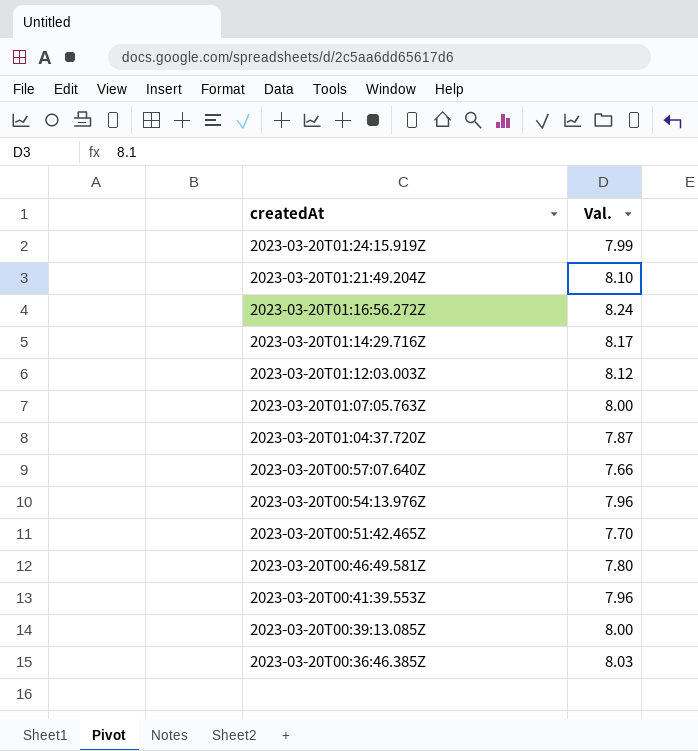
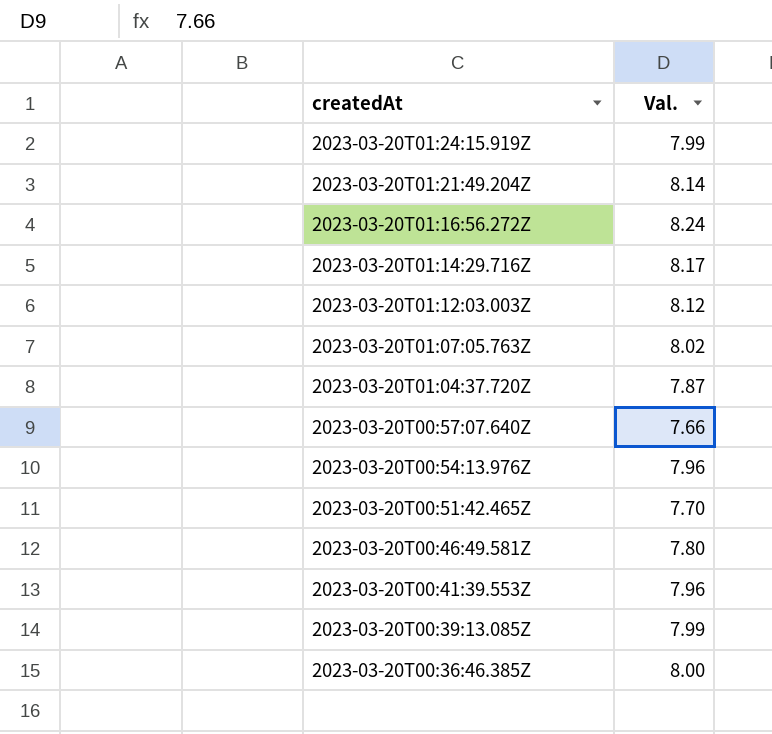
2023-03-20T01:21:49.204Z | Val.: 8.10 -> 8.14
2023-03-20T01:07:05.763Z | Val.: 8.00 -> 8.02
2023-03-20T00:39:13.085Z | Val.: 8.00 -> 7.99
2023-03-20T00:36:46.385Z | Val.: 8.03 -> 8.00

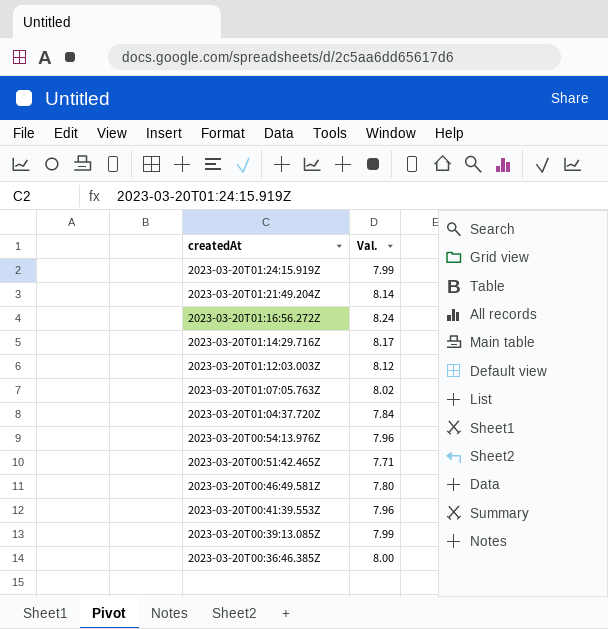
row 2023-03-20T00:57:07.640Z: 7.66 -> none
2023-03-20T01:04:37.720Z | Val.: 7.87 -> 7.84
2023-03-20T00:51:42.465Z | Val.: 7.70 -> 7.71

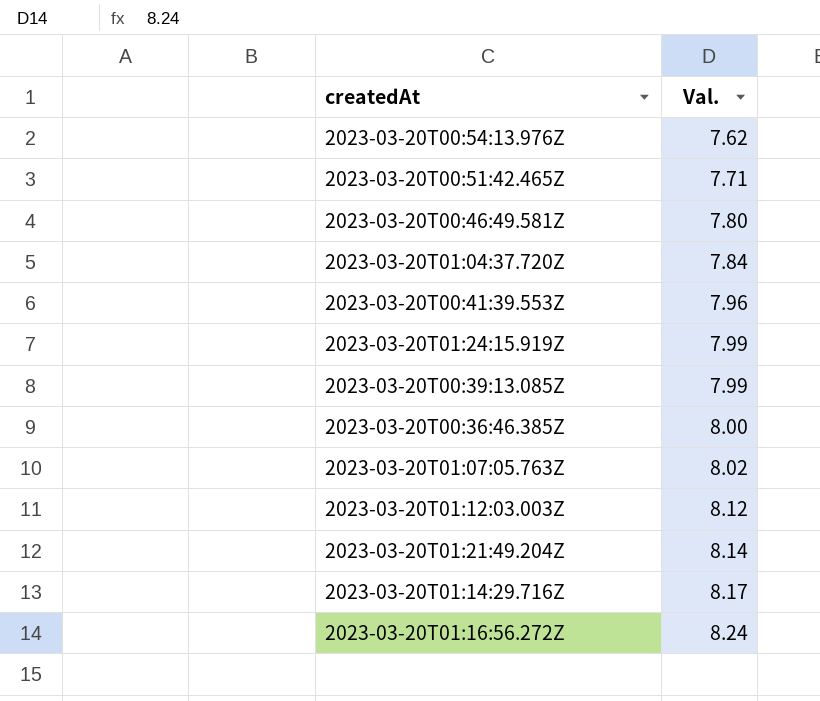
row order: createdAt descending -> Val. ascending
2023-03-20T00:54:13.976Z | Val.: 7.96 -> 7.62

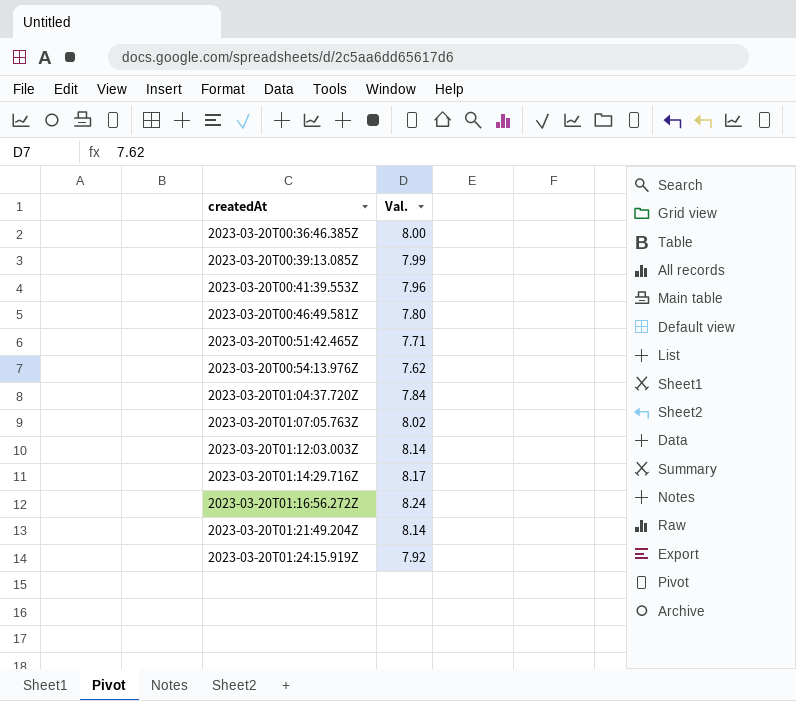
row order: Val. ascending -> createdAt ascending
2023-03-20T01:12:03.003Z | Val.: 8.12 -> 8.14
2023-03-20T01:24:15.919Z | Val.: 7.99 -> 7.92

